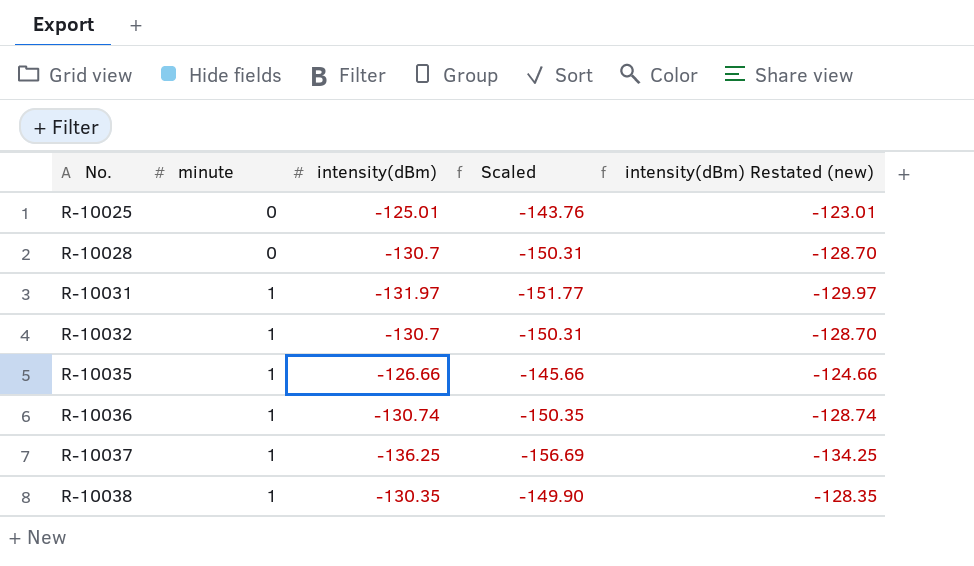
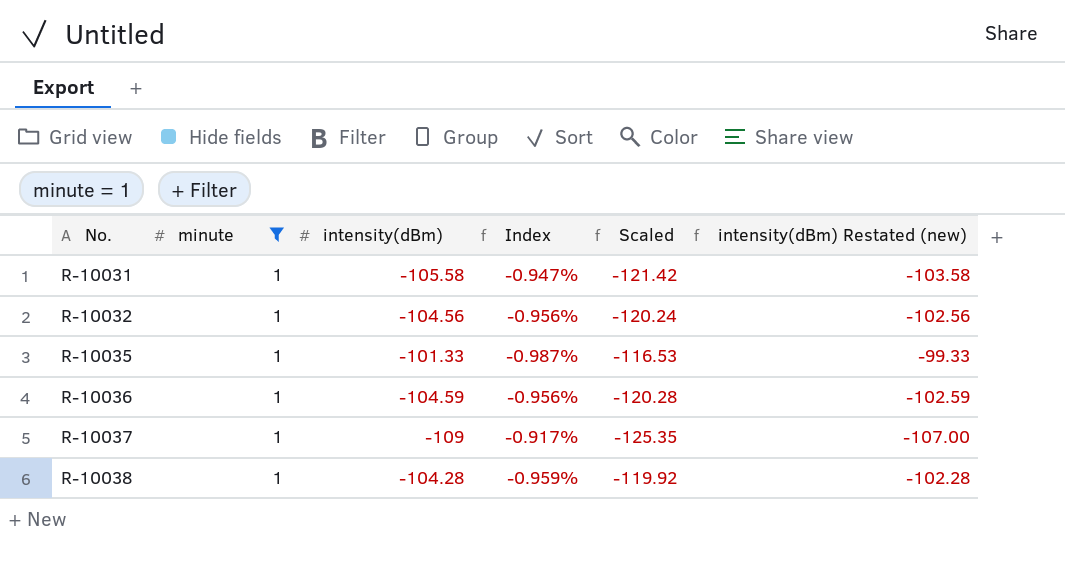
filter: none -> minute = 1
column Index | formula: none -> [minute] / [intensity(dBm)]
R-10031 | intensity(dBm): -131.97 -> -105.58
R-10031 | Scaled: -151.77 -> -121.42
R-10031 | intensity(dBm) Restated (new): -129.97 -> -103.58
R-10032 | intensity(dBm): -130.7 -> -104.56
R-10032 | Scaled: -150.31 -> -120.24
R-10032 | intensity(dBm) Restated (new): -128.70 -> -102.56
R-10035 | intensity(dBm): -126.66 -> -101.33
R-10035 | Scaled: -145.66 -> -116.53
R-10035 | intensity(dBm) Restated (new): -124.66 -> -99.33
R-10036 | intensity(dBm): -130.74 -> -104.59
R-10036 | Scaled: -150.35 -> -120.28
R-10036 | intensity(dBm) Restated (new): -128.74 -> -102.59
R-10037 | intensity(dBm): -136.25 -> -109
R-10037 | Scaled: -156.69 -> -125.35
R-10037 | intensity(dBm) Restated (new): -134.25 -> -107.00
R-10038 | intensity(dBm): -130.35 -> -104.28
R-10038 | Scaled: -149.90 -> -119.92
R-10038 | intensity(dBm) Restated (new): -128.35 -> -102.28

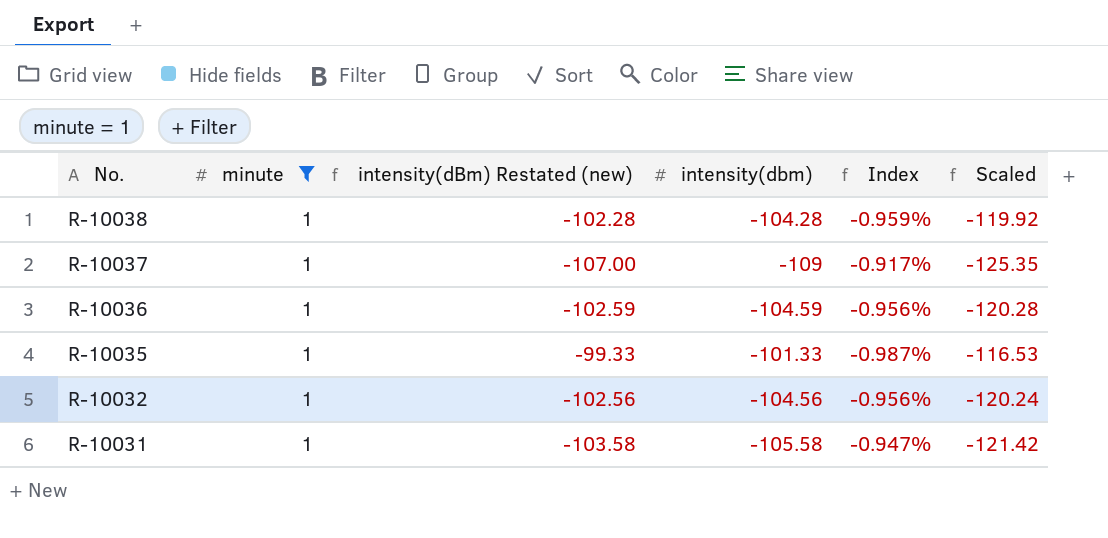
row order: No. ascending -> No. descending
column intensity(dBm) Restated (new) | position: 6 -> 3
column name: intensity(dBm) -> intensity(dbm)

